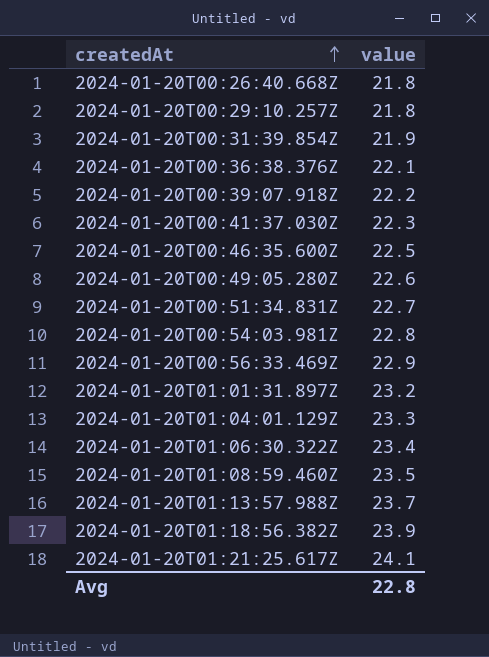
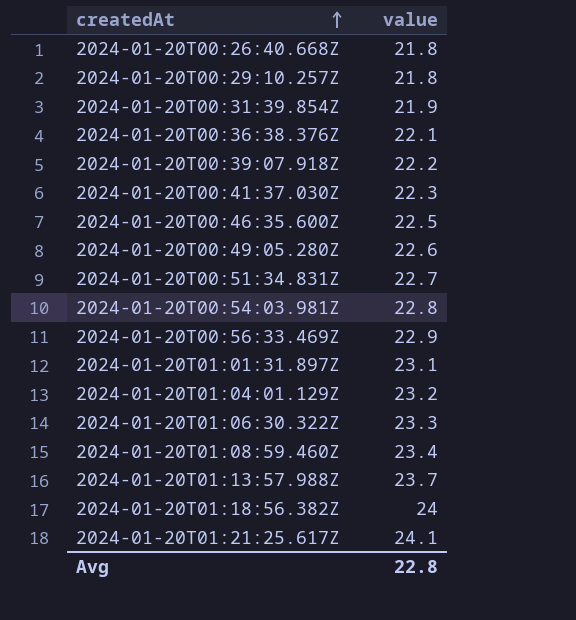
2024-01-20T01:01:31.897Z | value: 23.2 -> 23.1
2024-01-20T01:04:01.129Z | value: 23.3 -> 23.2
2024-01-20T01:06:30.322Z | value: 23.4 -> 23.3
2024-01-20T01:08:59.460Z | value: 23.5 -> 23.4
2024-01-20T01:18:56.382Z | value: 23.9 -> 24

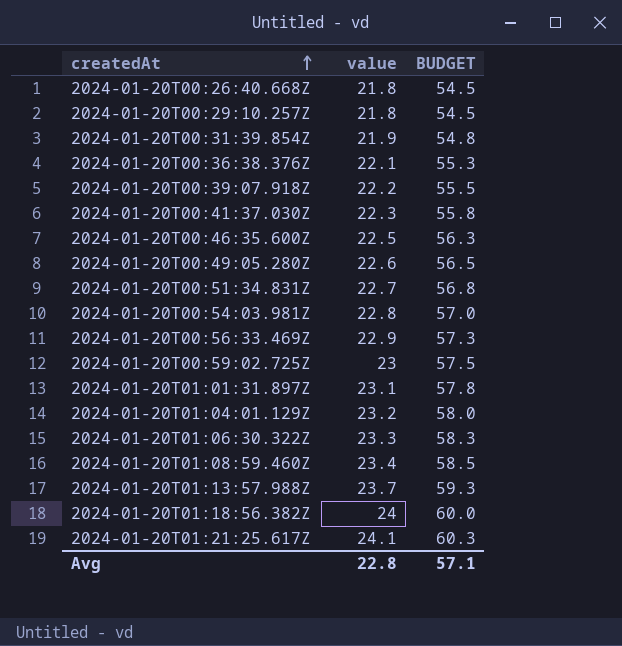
column BUDGET | formula: none -> [value] * 2.5
row 2024-01-20T00:59:02.725Z: none -> 23 | 57.5

